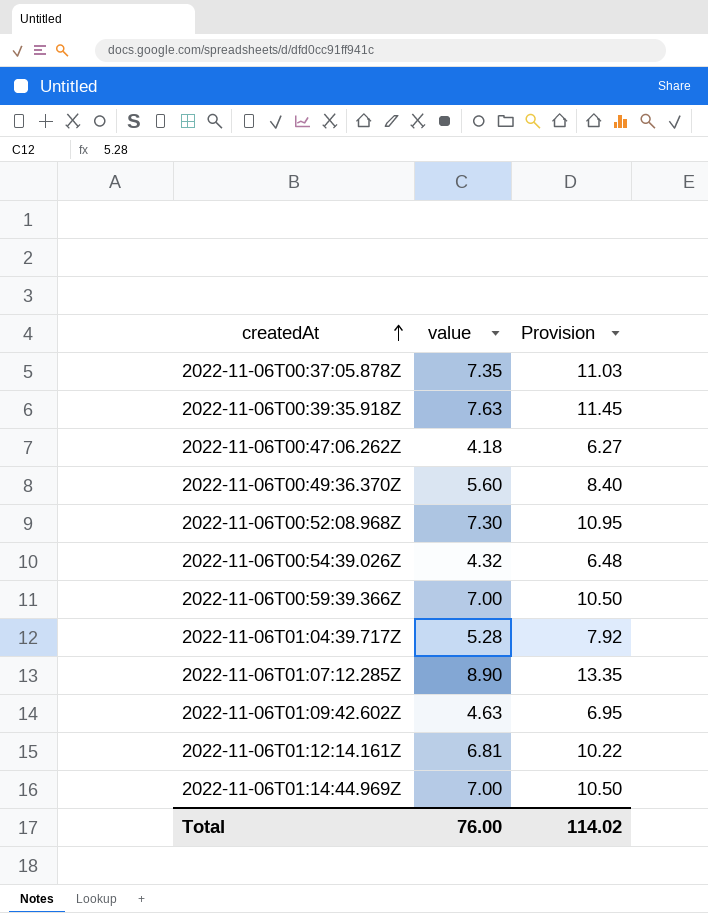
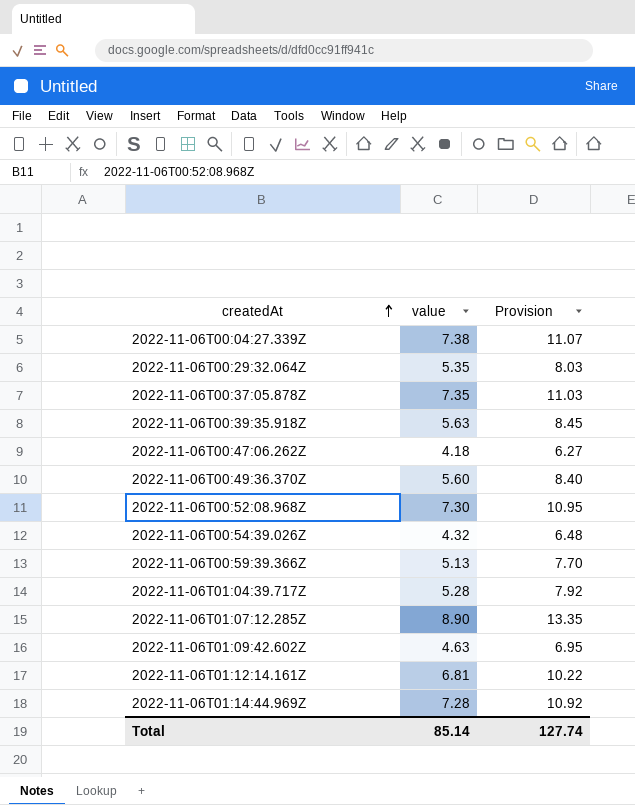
row 2022-11-06T00:04:27.339Z: none -> 7.38 | 11.07
row 2022-11-06T00:29:32.064Z: none -> 5.35 | 8.03
2022-11-06T00:39:35.918Z | value: 7.63 -> 5.63
2022-11-06T00:39:35.918Z | Provision: 11.45 -> 8.45
2022-11-06T00:59:39.366Z | value: 7.00 -> 5.13
2022-11-06T00:59:39.366Z | Provision: 10.50 -> 7.70
2022-11-06T01:14:44.969Z | value: 7.00 -> 7.28
2022-11-06T01:14:44.969Z | Provision: 10.50 -> 10.92
Total | value: 76.00 -> 85.14
Total | Provision: 114.02 -> 127.74

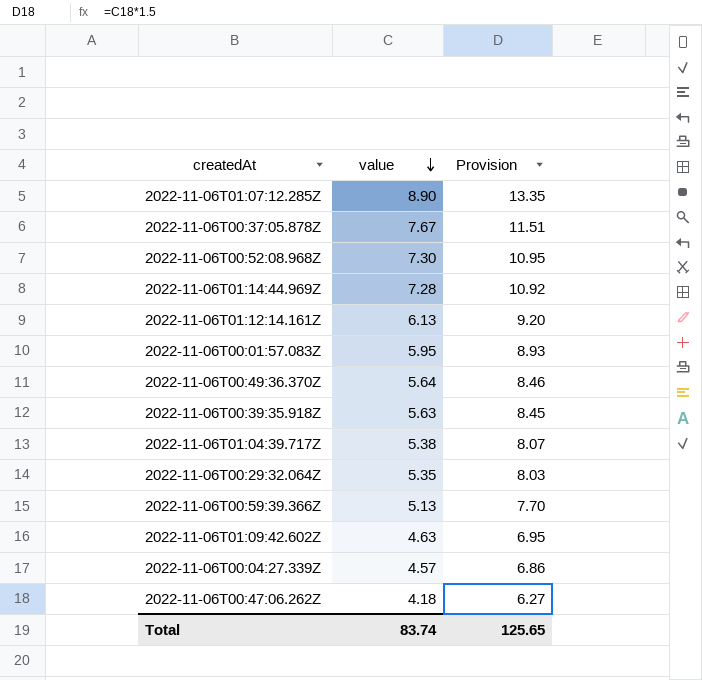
row order: createdAt ascending -> value descending
row 2022-11-06T00:54:39.026Z: 4.32 | 6.48 -> none
2022-11-06T00:37:05.878Z | value: 7.35 -> 7.67
2022-11-06T00:37:05.878Z | Provision: 11.03 -> 11.51
2022-11-06T01:12:14.161Z | value: 6.81 -> 6.13
2022-11-06T01:12:14.161Z | Provision: 10.22 -> 9.20
row 2022-11-06T00:01:57.083Z: none -> 5.95 | 8.93
2022-11-06T00:49:36.370Z | value: 5.60 -> 5.64
2022-11-06T00:49:36.370Z | Provision: 8.40 -> 8.46
2022-11-06T01:04:39.717Z | value: 5.28 -> 5.38
2022-11-06T01:04:39.717Z | Provision: 7.92 -> 8.07
2022-11-06T00:04:27.339Z | value: 7.38 -> 4.57
2022-11-06T00:04:27.339Z | Provision: 11.07 -> 6.86
Total | value: 85.14 -> 83.74
Total | Provision: 127.74 -> 125.65

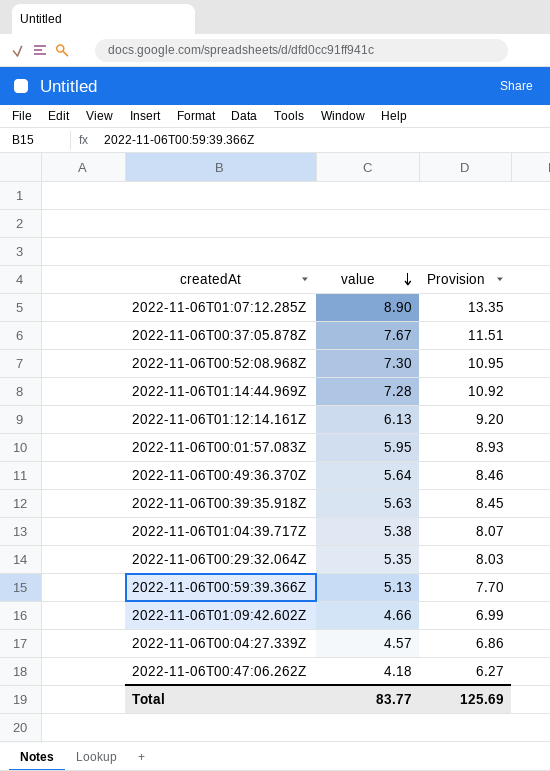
2022-11-06T01:09:42.602Z | value: 4.63 -> 4.66
2022-11-06T01:09:42.602Z | Provision: 6.95 -> 6.99
Total | value: 83.74 -> 83.77
Total | Provision: 125.65 -> 125.69

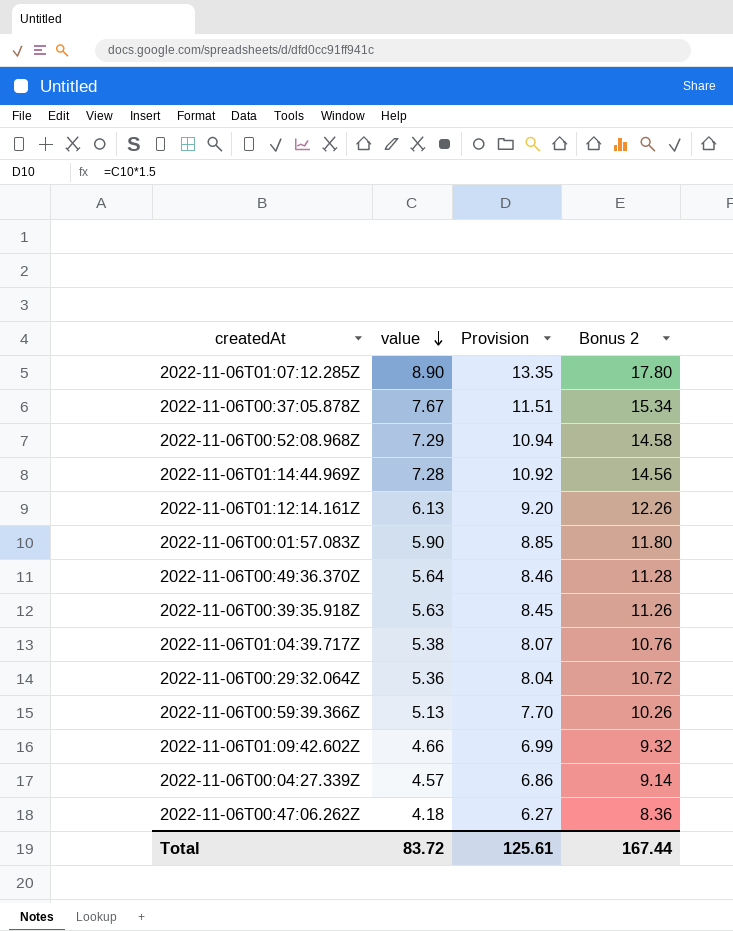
column Bonus 2 | formula: none -> [value] * 2
2022-11-06T00:52:08.968Z | value: 7.30 -> 7.29
2022-11-06T00:52:08.968Z | Provision: 10.95 -> 10.94
2022-11-06T00:01:57.083Z | value: 5.95 -> 5.90
2022-11-06T00:01:57.083Z | Provision: 8.93 -> 8.85
2022-11-06T00:29:32.064Z | value: 5.35 -> 5.36
2022-11-06T00:29:32.064Z | Provision: 8.03 -> 8.04
Total | value: 83.77 -> 83.72
Total | Provision: 125.69 -> 125.61

